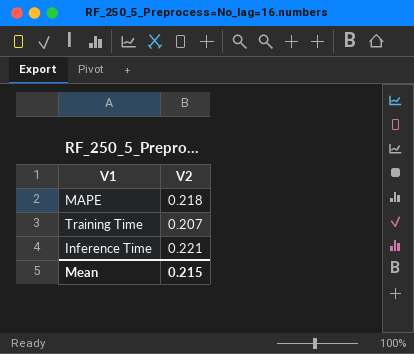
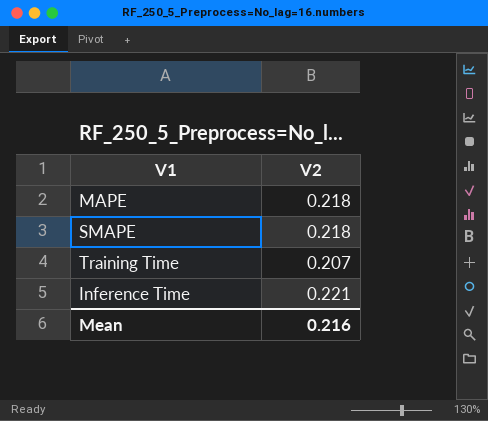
row SMAPE: none -> 0.218
Mean | V2: 0.215 -> 0.216

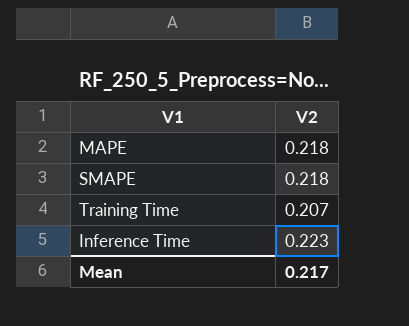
Inference Time | V2: 0.221 -> 0.223
Mean | V2: 0.216 -> 0.217

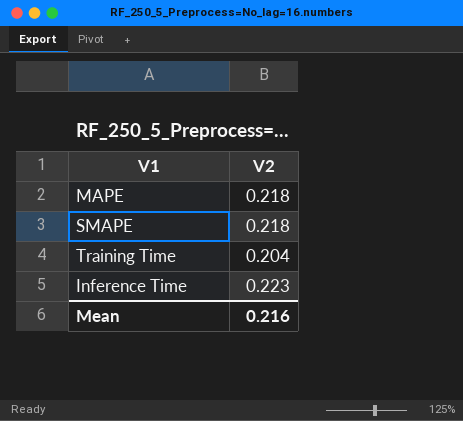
Training Time | V2: 0.207 -> 0.204
Mean | V2: 0.217 -> 0.216

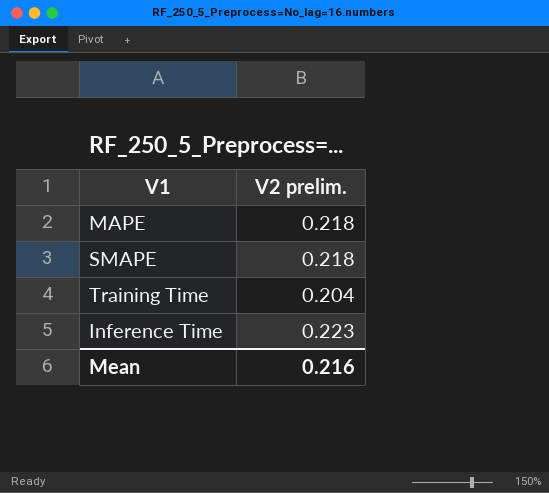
column name: V2 -> V2 prelim.

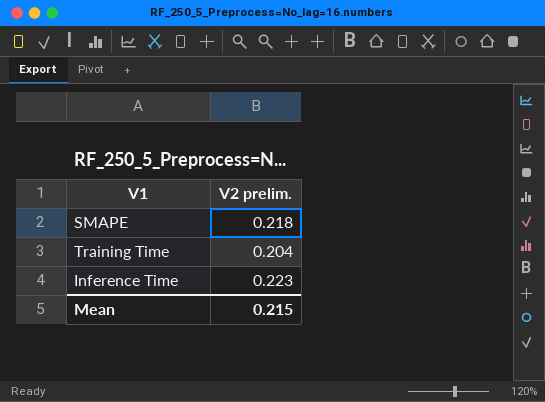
row MAPE: 0.218 -> none
Mean | V2 prelim.: 0.216 -> 0.215

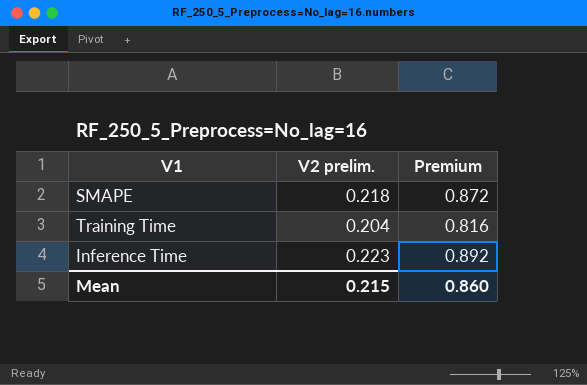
column Premium | formula: none -> [V2 prelim.] * 4

